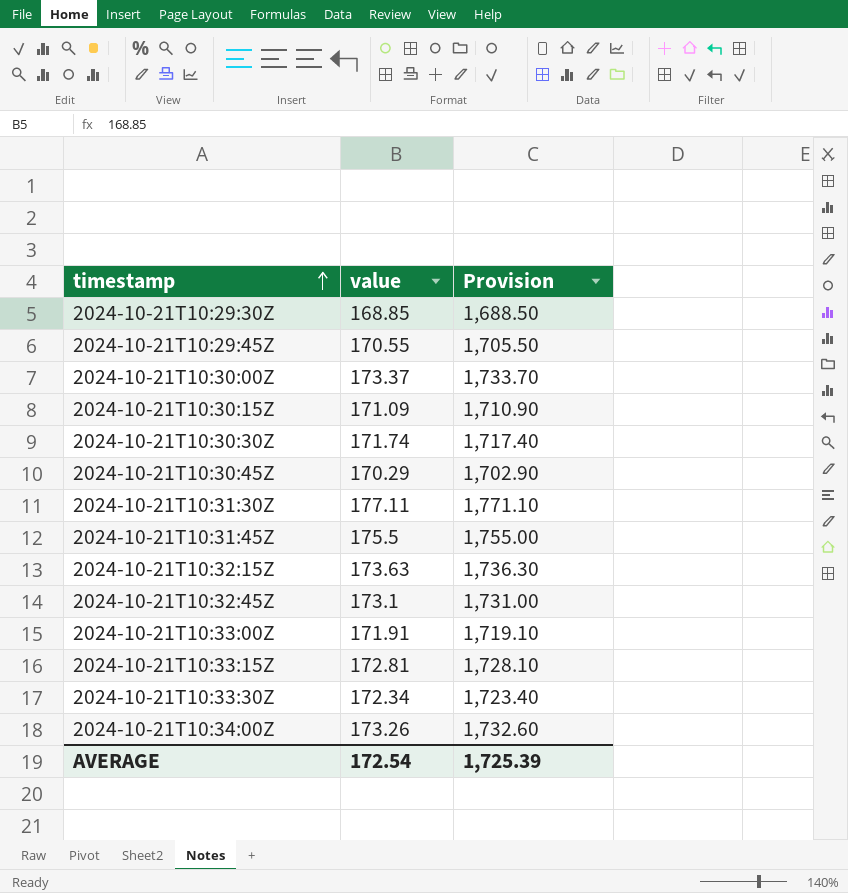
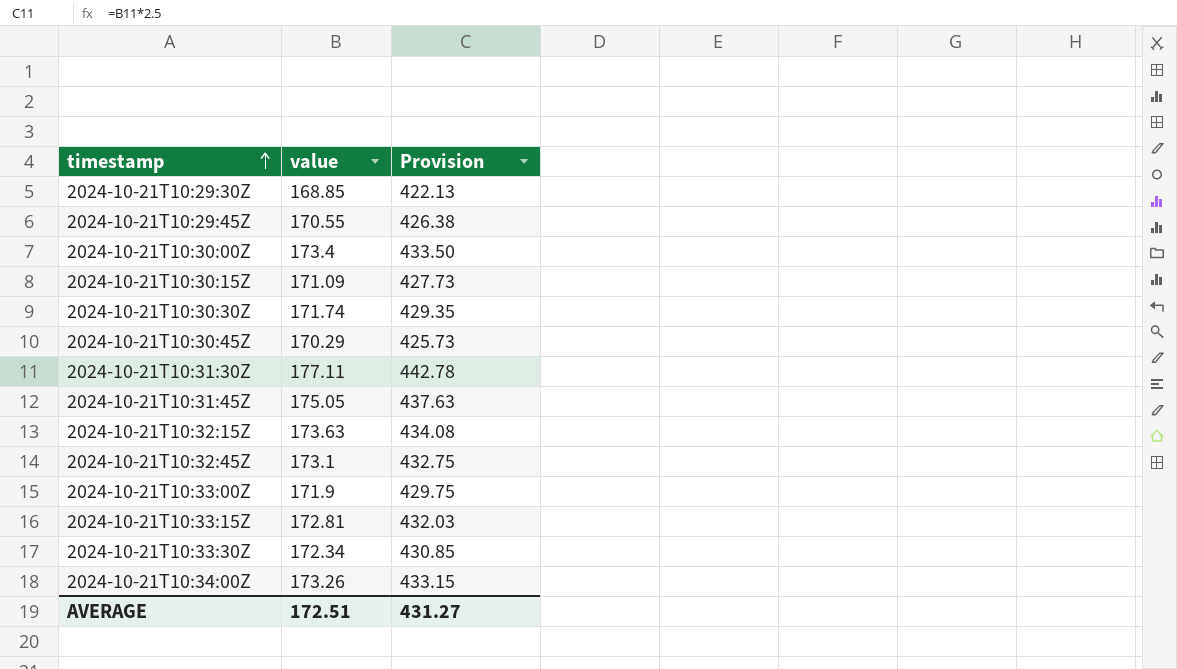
column Provision | formula: [value] * 10 -> [value] * 2.5
2024-10-21T10:30:00Z | value: 173.37 -> 173.4
2024-10-21T10:31:45Z | value: 175.5 -> 175.05
2024-10-21T10:33:00Z | value: 171.91 -> 171.9
AVERAGE | value: 172.54 -> 172.51
AVERAGE | Provision: 1,725.39 -> 431.27

